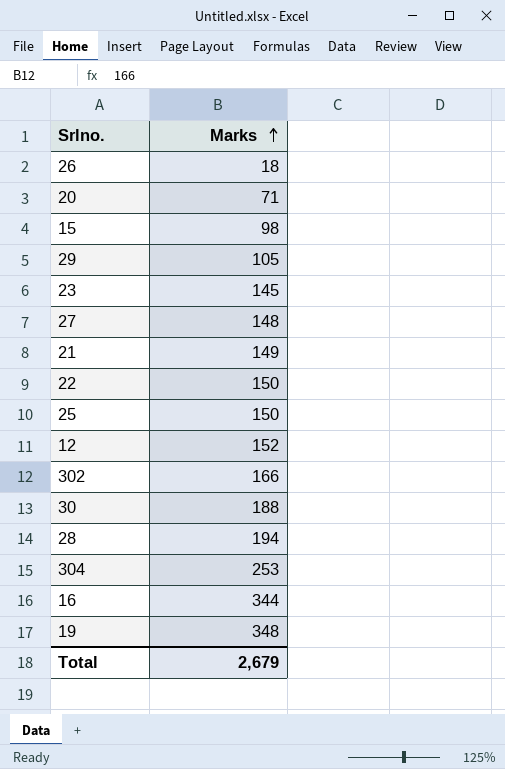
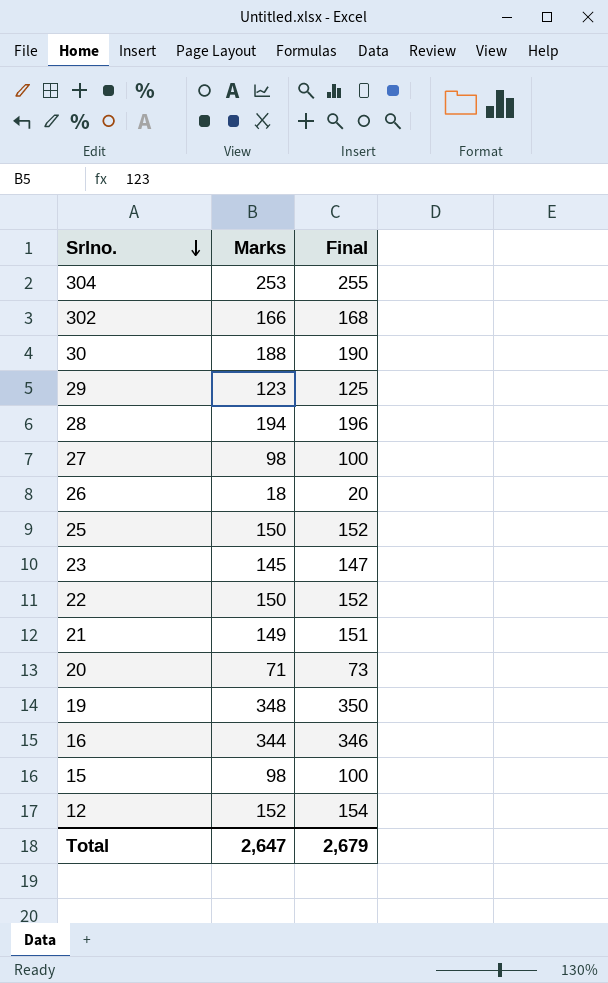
row order: Marks ascending -> Srlno. descending
column Final | formula: none -> [Marks] + 2
29 | Marks: 105 -> 123
27 | Marks: 148 -> 98
Total | Marks: 2,679 -> 2,647

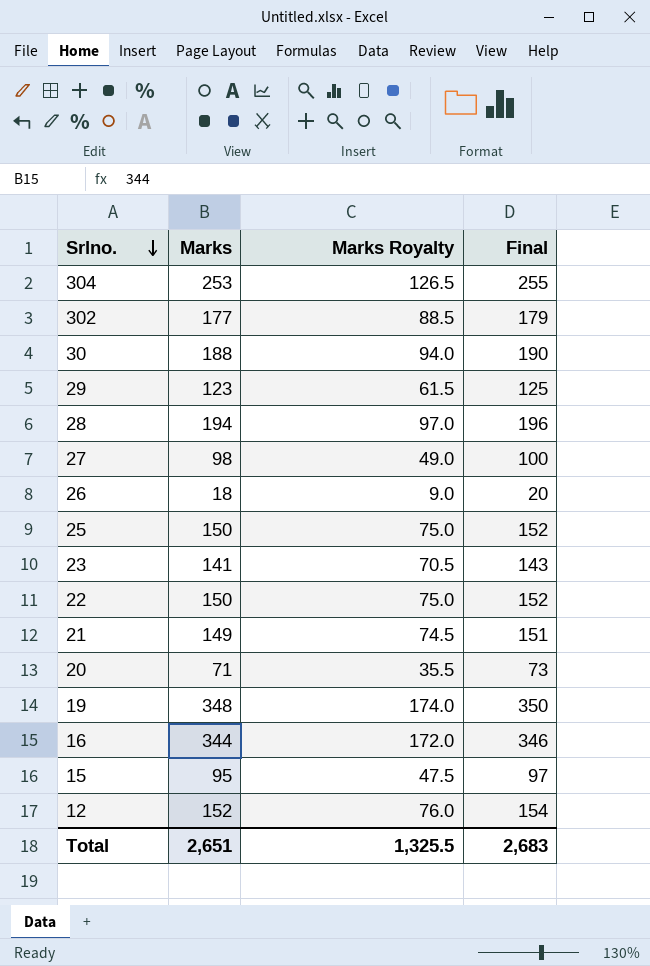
column Marks Royalty | formula: none -> [Marks] * 0.5
302 | Marks: 166 -> 177
302 | Final: 168 -> 179
23 | Marks: 145 -> 141
23 | Final: 147 -> 143
15 | Marks: 98 -> 95
15 | Final: 100 -> 97
Total | Marks: 2,647 -> 2,651
Total | Final: 2,679 -> 2,683

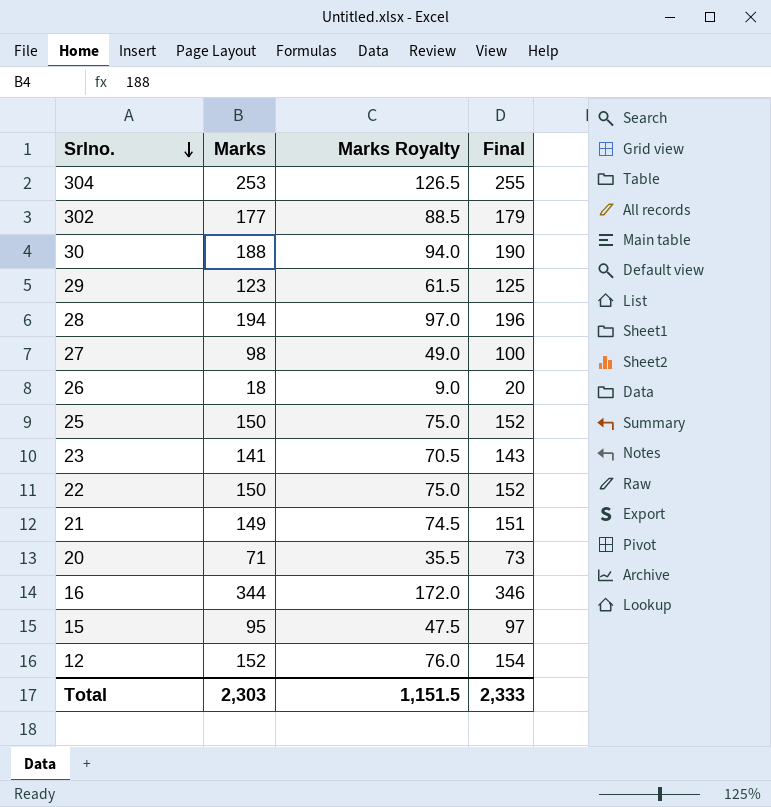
row 19: 348 | 174.0 | 350 -> none
Total | Marks: 2,651 -> 2,303
Total | Marks Royalty: 1,325.5 -> 1,151.5
Total | Final: 2,683 -> 2,333

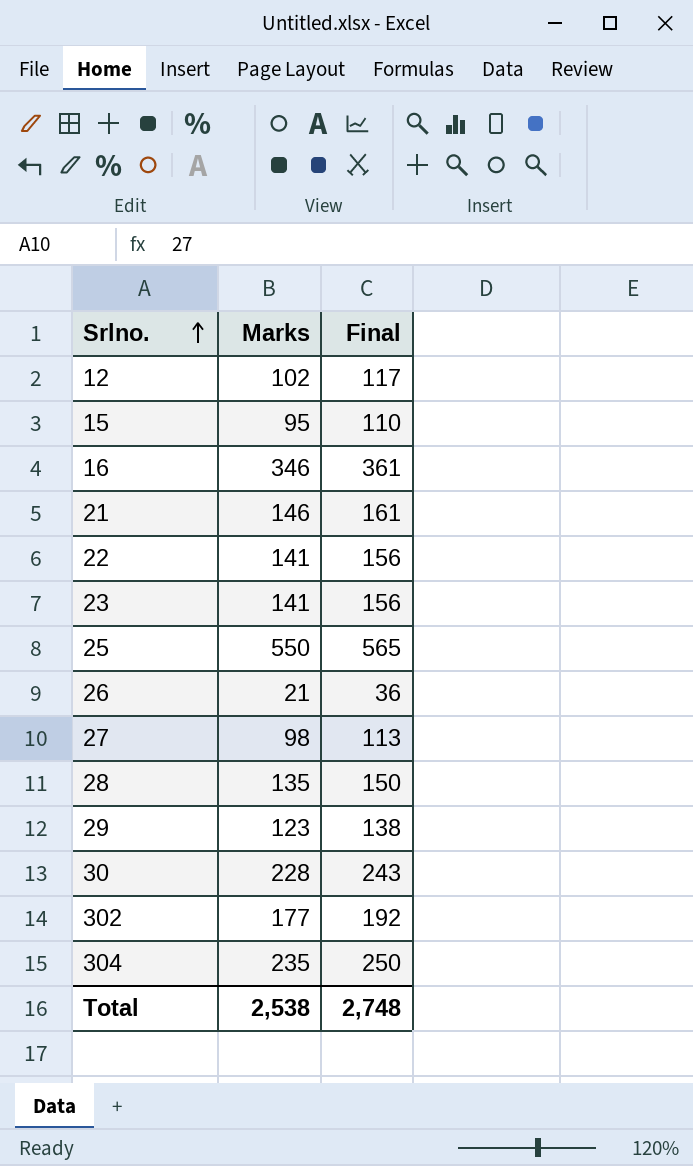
row order: Srlno. descending -> Srlno. ascending
column Marks Royalty | formula: [Marks] * 0.5 -> none
column Final | formula: [Marks] + 2 -> [Marks] + 15
row 20: 71 | 35.5 | 73 -> none
12 | Marks: 152 -> 102
16 | Marks: 344 -> 346
21 | Marks: 149 -> 146
22 | Marks: 150 -> 141
25 | Marks: 150 -> 550
26 | Marks: 18 -> 21
28 | Marks: 194 -> 135
30 | Marks: 188 -> 228
304 | Marks: 253 -> 235
Total | Marks: 2,303 -> 2,538
Total | Final: 2,333 -> 2,748

